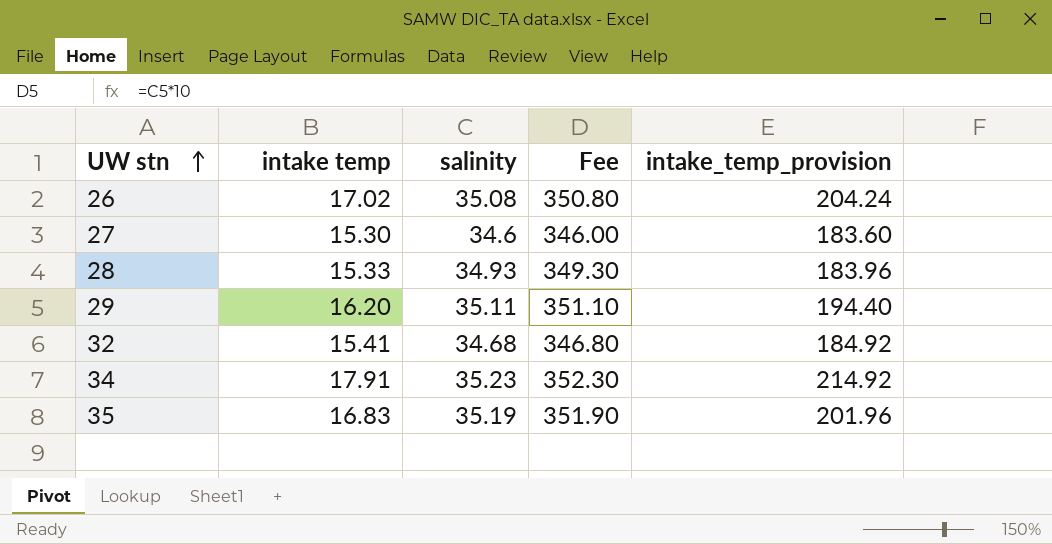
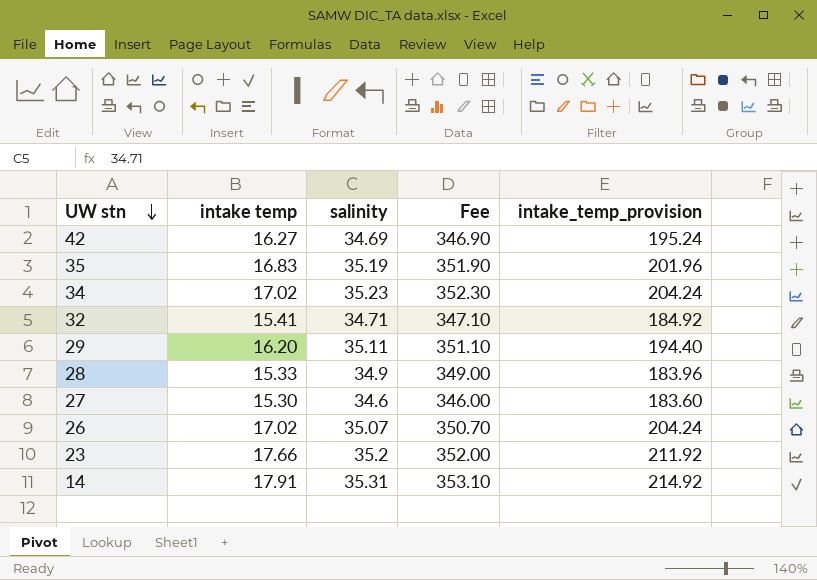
row order: UW stn ascending -> UW stn descending
row 42: none -> 16.27 | 34.69 | 346.90 | 195.24
34 | intake temp: 17.91 -> 17.02
34 | intake_temp_provision: 214.92 -> 204.24
32 | salinity: 34.68 -> 34.71
32 | Fee: 346.80 -> 347.10
28 | salinity: 34.93 -> 34.9
28 | Fee: 349.30 -> 349.00
26 | salinity: 35.08 -> 35.07
26 | Fee: 350.80 -> 350.70
row 23: none -> 17.66 | 35.2 | 352.00 | 211.92
row 14: none -> 17.91 | 35.31 | 353.10 | 214.92

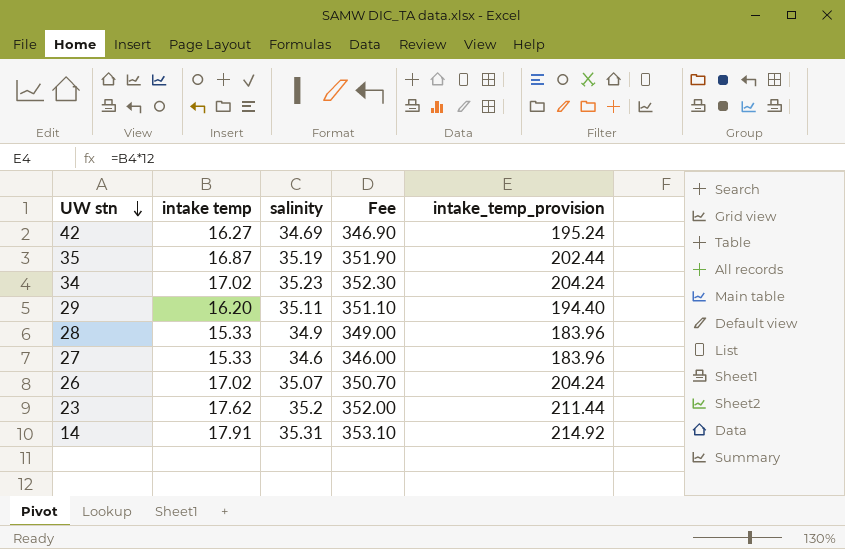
row 32: 15.41 | 34.71 | 347.10 | 184.92 -> none
35 | intake temp: 16.83 -> 16.87
35 | intake_temp_provision: 201.96 -> 202.44
27 | intake temp: 15.30 -> 15.33
27 | intake_temp_provision: 183.60 -> 183.96
23 | intake temp: 17.66 -> 17.62
23 | intake_temp_provision: 211.92 -> 211.44

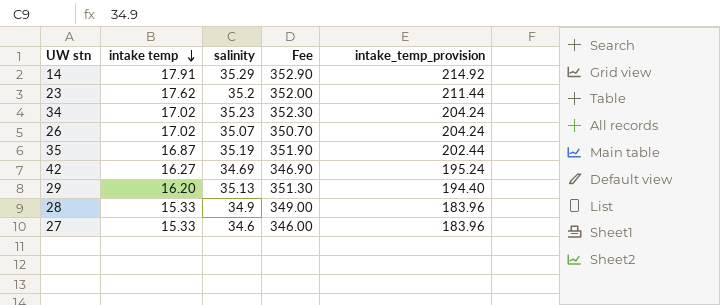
row order: UW stn descending -> intake temp descending
14 | salinity: 35.31 -> 35.29
14 | Fee: 353.10 -> 352.90
29 | salinity: 35.11 -> 35.13
29 | Fee: 351.10 -> 351.30

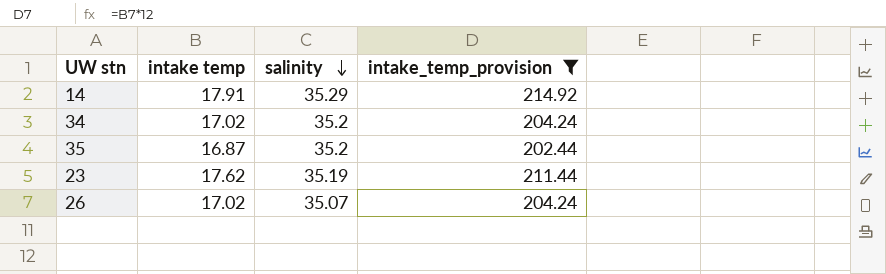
filter: none -> intake_temp_provision >= 202.44
row order: intake temp descending -> salinity descending
column Fee | formula: [salinity] * 10 -> none
34 | salinity: 35.23 -> 35.2
35 | salinity: 35.19 -> 35.2
23 | salinity: 35.2 -> 35.19

